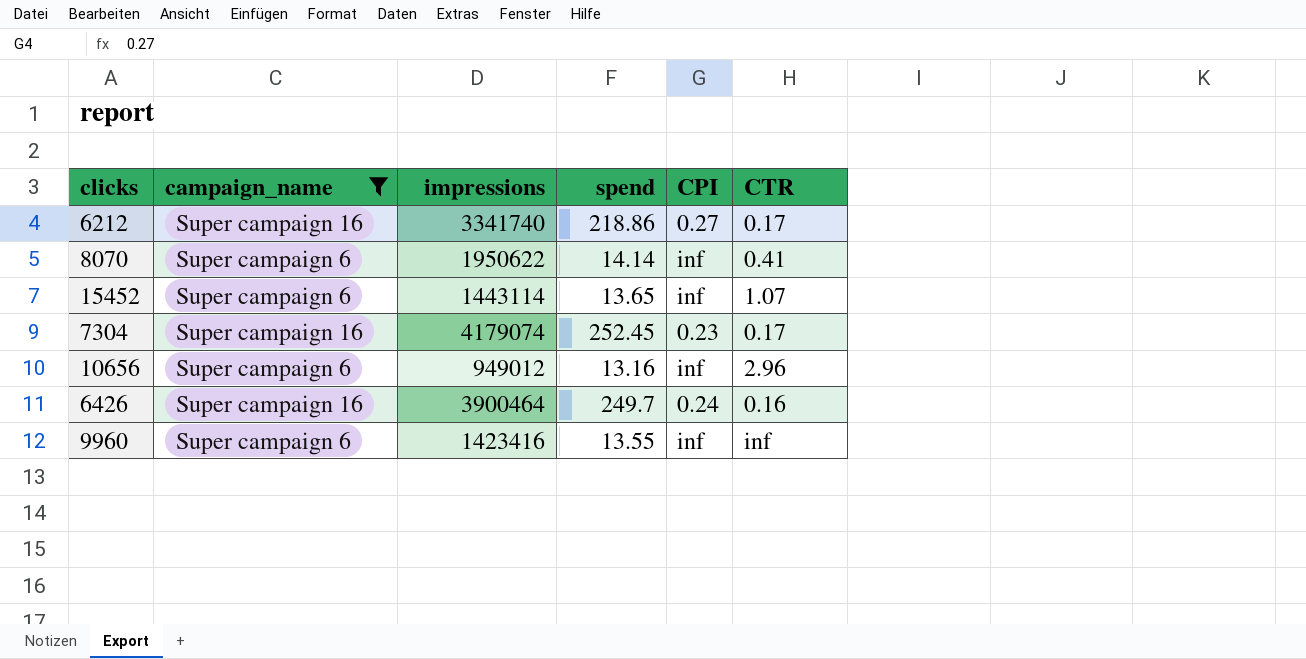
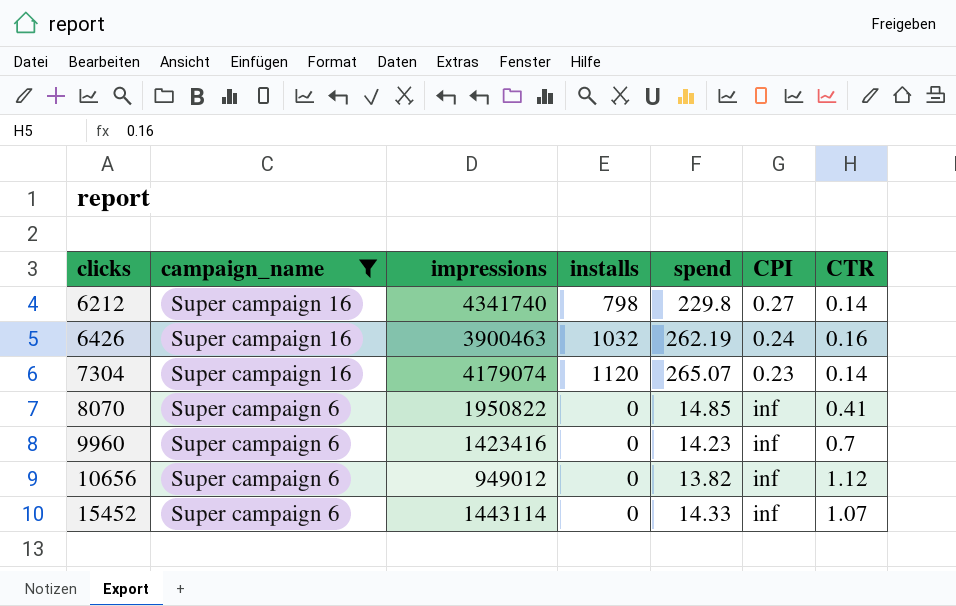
row order: none -> clicks ascending
column installs | position: none -> 4
6212 | impressions: 3341740 -> 4341740
6212 | spend: 218.86 -> 229.8
6212 | CTR: 0.17 -> 0.14
6426 | impressions: 3900464 -> 3900463
6426 | spend: 249.7 -> 262.19
7304 | spend: 252.45 -> 265.07
7304 | CTR: 0.17 -> 0.14
8070 | impressions: 1950622 -> 1950822
8070 | spend: 14.14 -> 14.85
9960 | spend: 13.55 -> 14.23
9960 | CTR: inf -> 0.7
10656 | spend: 13.16 -> 13.82
10656 | CTR: 2.96 -> 1.12
15452 | spend: 13.65 -> 14.33

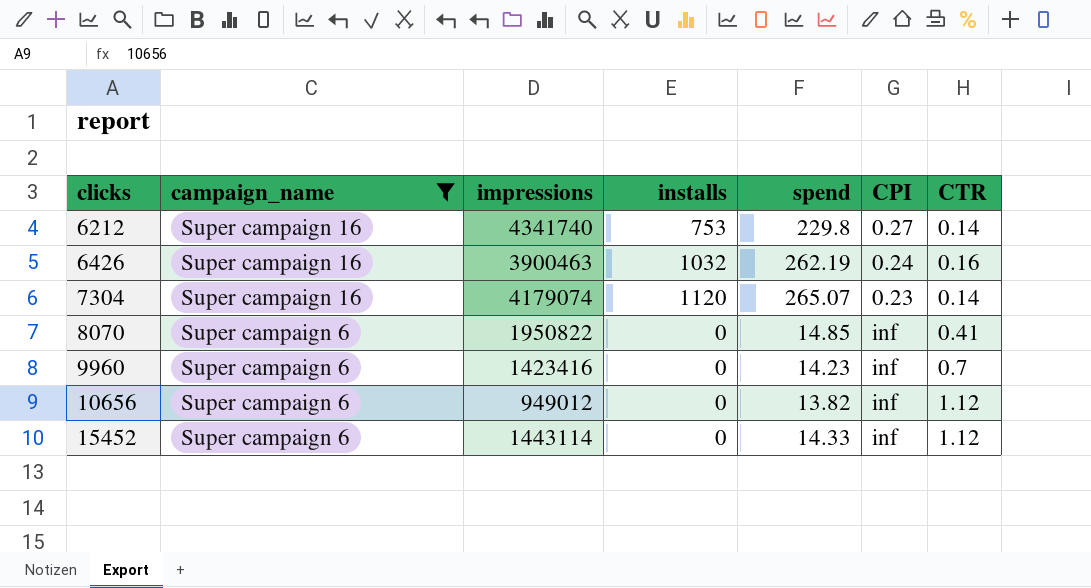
6212 | installs: 798 -> 753
15452 | CTR: 1.07 -> 1.12

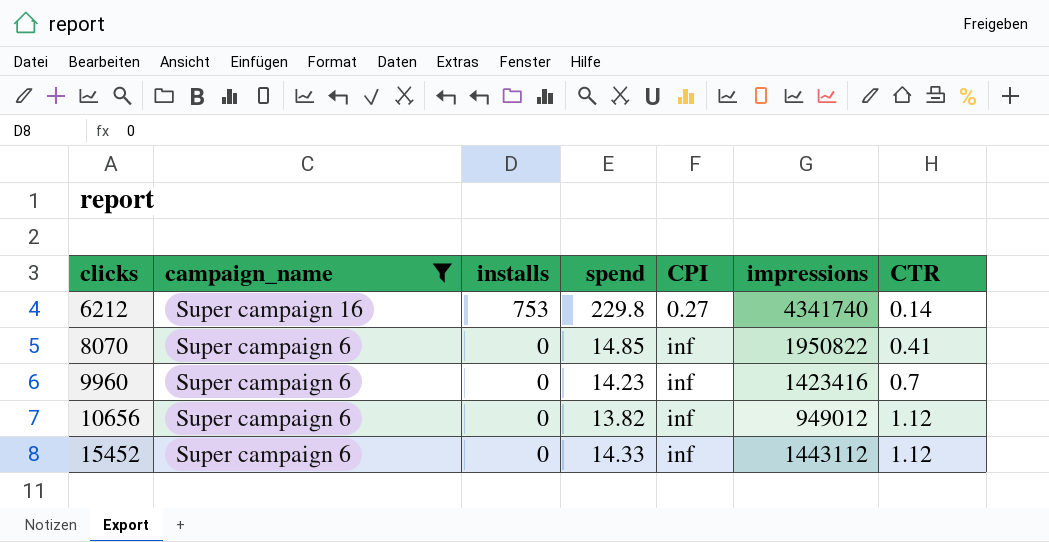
column impressions | position: 3 -> 6
row 6426: Super campaign 16 | 3900463 | 1032 | 262.19 | 0.24 | 0.16 -> none
row 7304: Super campaign 16 | 4179074 | 1120 | 265.07 | 0.23 | 0.14 -> none
15452 | impressions: 1443114 -> 1443112

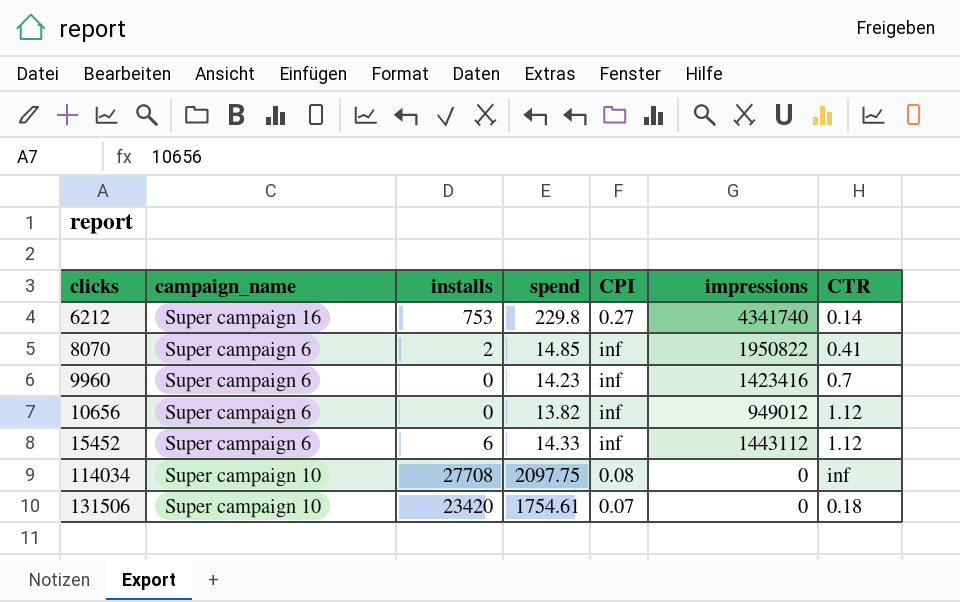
filter: campaign_name != Super campaign 10 -> none
8070 | installs: 0 -> 2
15452 | installs: 0 -> 6

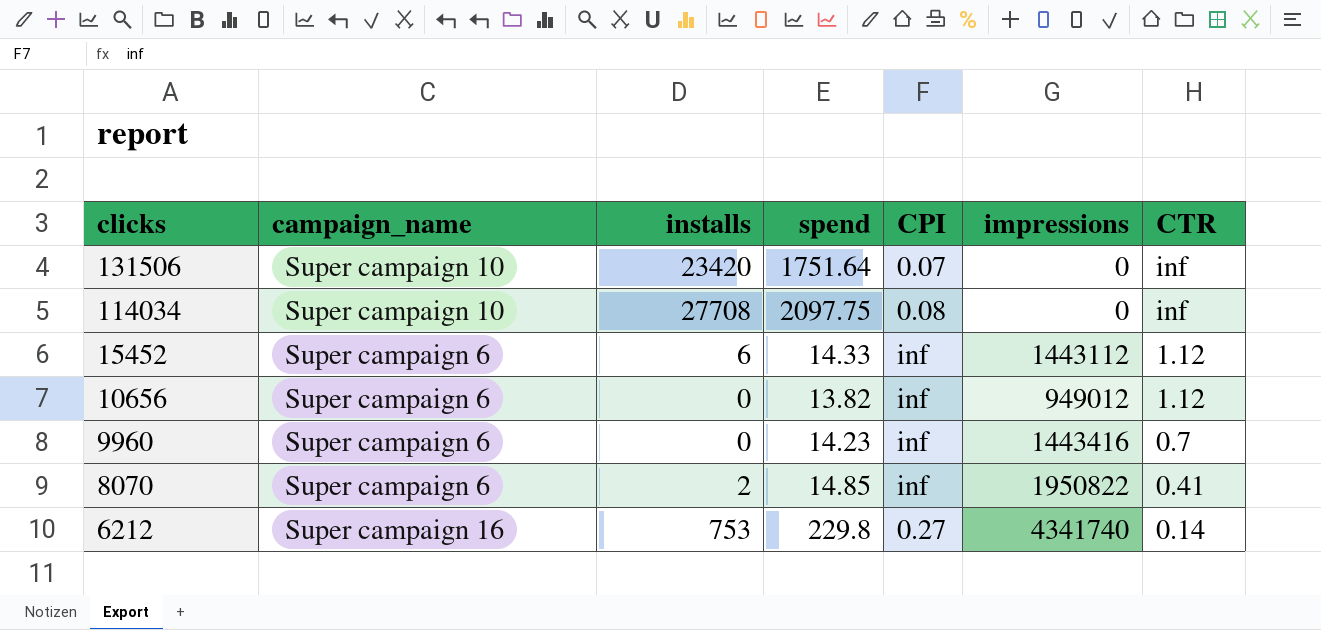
row order: clicks ascending -> clicks descending
131506 | spend: 1754.61 -> 1751.64
131506 | CTR: 0.18 -> inf
9960 | impressions: 1423416 -> 1443416

